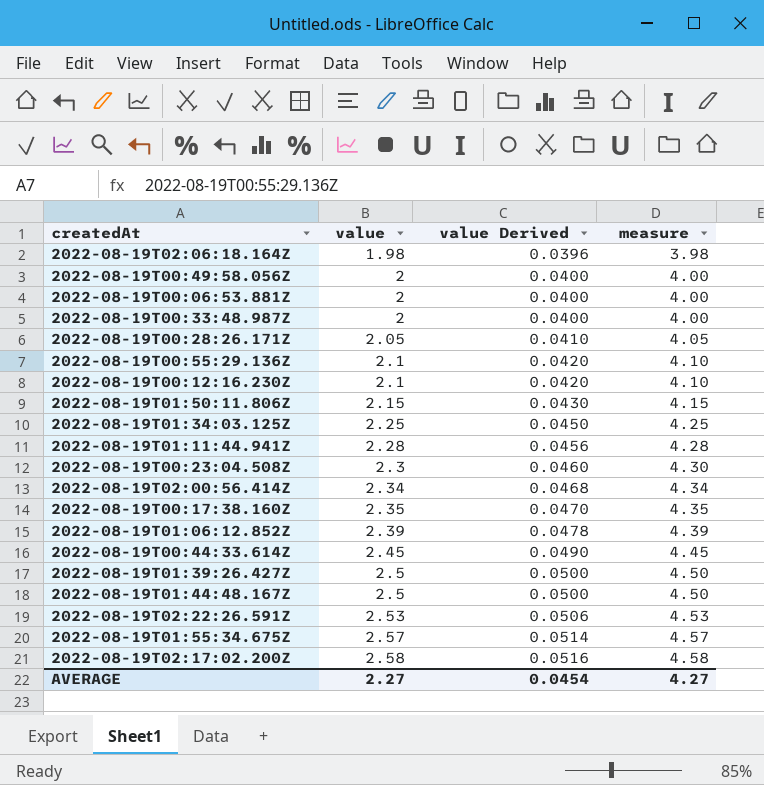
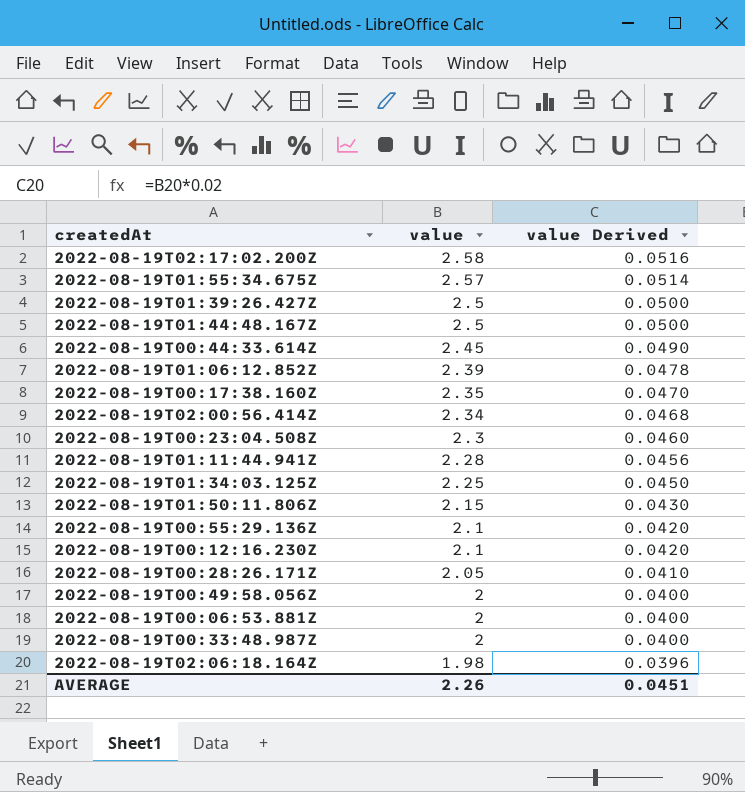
row order: value ascending -> value descending
column measure | formula: [value] + 2 -> none
row 2022-08-19T02:22:26.591Z: 2.53 | 0.0506 | 4.53 -> none
AVERAGE | value: 2.27 -> 2.26
AVERAGE | value Derived: 0.0454 -> 0.0451

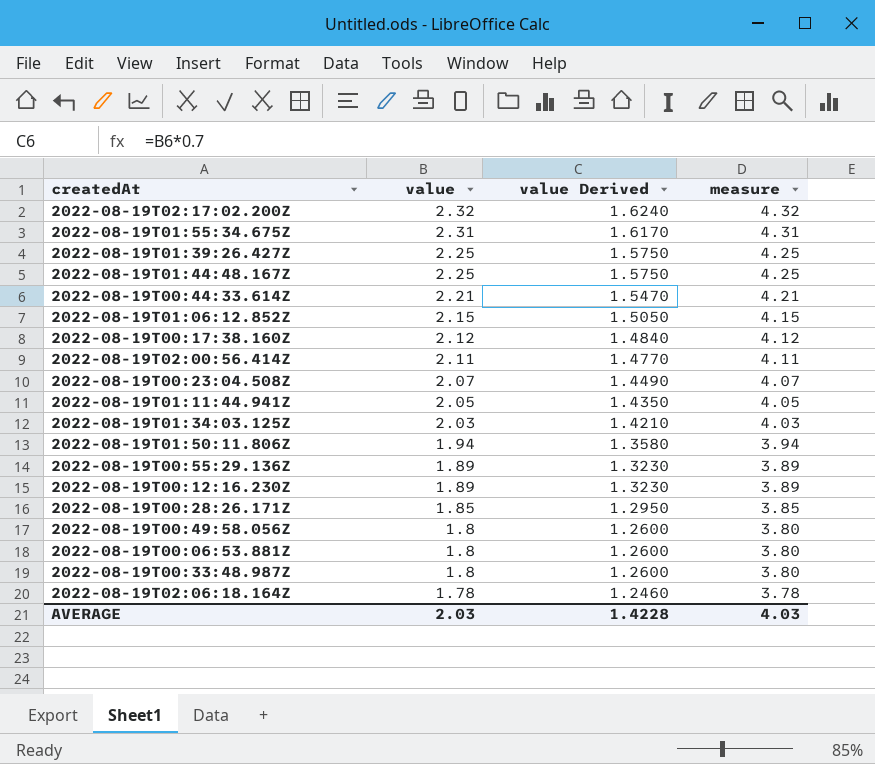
column value Derived | formula: [value] * 0.02 -> [value] * 0.7
column measure | formula: none -> [value] + 2
2022-08-19T02:17:02.200Z | value: 2.58 -> 2.32
2022-08-19T01:55:34.675Z | value: 2.57 -> 2.31
2022-08-19T01:39:26.427Z | value: 2.5 -> 2.25
2022-08-19T01:44:48.167Z | value: 2.5 -> 2.25
2022-08-19T00:44:33.614Z | value: 2.45 -> 2.21
2022-08-19T01:06:12.852Z | value: 2.39 -> 2.15
2022-08-19T00:17:38.160Z | value: 2.35 -> 2.12
2022-08-19T02:00:56.414Z | value: 2.34 -> 2.11
2022-08-19T00:23:04.508Z | value: 2.3 -> 2.07
2022-08-19T01:11:44.941Z | value: 2.28 -> 2.05
2022-08-19T01:34:03.125Z | value: 2.25 -> 2.03
2022-08-19T01:50:11.806Z | value: 2.15 -> 1.94
2022-08-19T00:55:29.136Z | value: 2.1 -> 1.89
2022-08-19T00:12:16.230Z | value: 2.1 -> 1.89
2022-08-19T00:28:26.171Z | value: 2.05 -> 1.85
2022-08-19T00:49:58.056Z | value: 2 -> 1.8
2022-08-19T00:06:53.881Z | value: 2 -> 1.8
2022-08-19T00:33:48.987Z | value: 2 -> 1.8
2022-08-19T02:06:18.164Z | value: 1.98 -> 1.78
AVERAGE | value: 2.26 -> 2.03
AVERAGE | value Derived: 0.0451 -> 1.4228

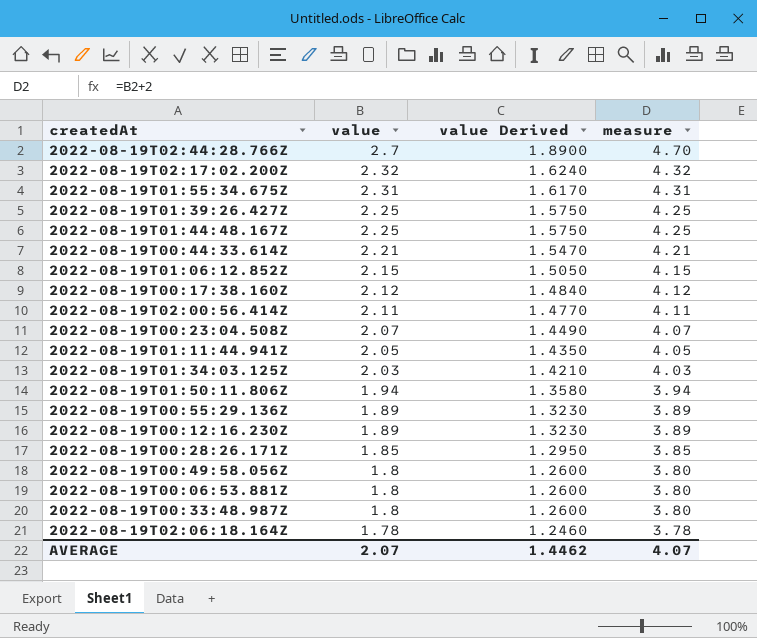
row 2022-08-19T02:44:28.766Z: none -> 2.7 | 1.8900 | 4.70
AVERAGE | value: 2.03 -> 2.07
AVERAGE | value Derived: 1.4228 -> 1.4462
AVERAGE | measure: 4.03 -> 4.07

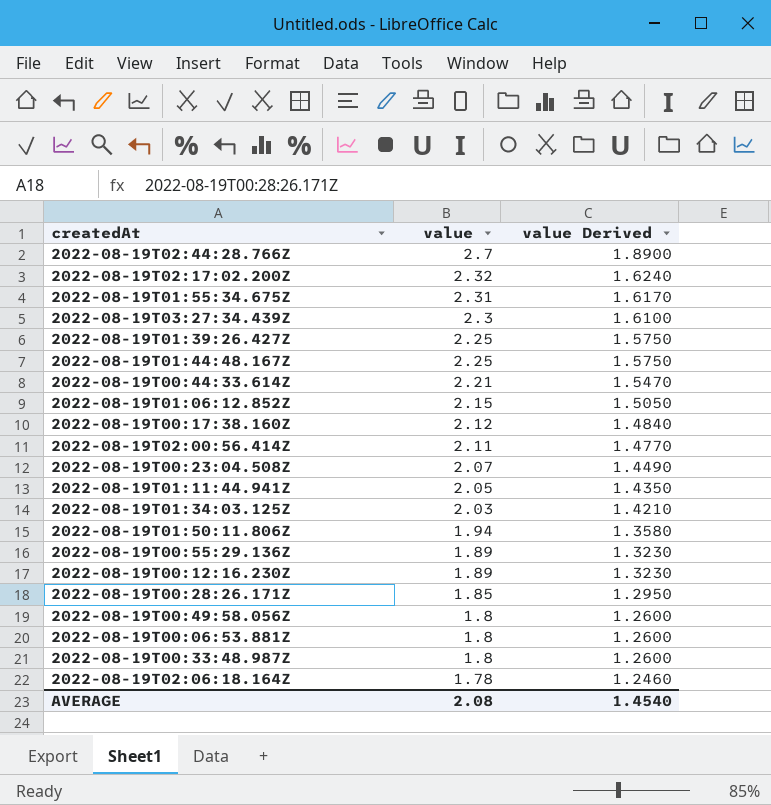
column measure | formula: [value] + 2 -> none
row 2022-08-19T03:27:34.439Z: none -> 2.3 | 1.6100
AVERAGE | value: 2.07 -> 2.08
AVERAGE | value Derived: 1.4462 -> 1.4540

